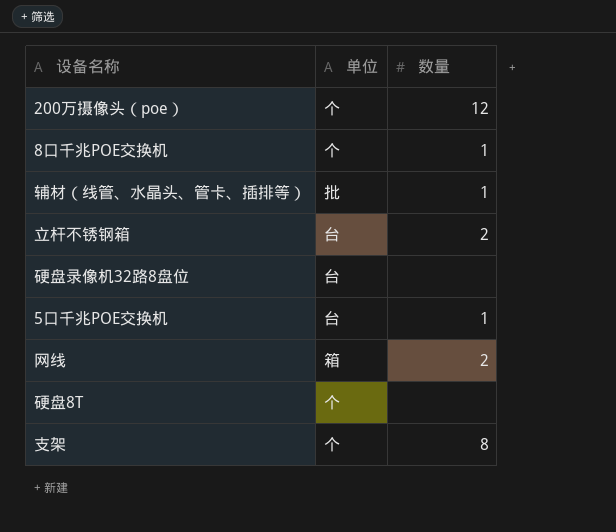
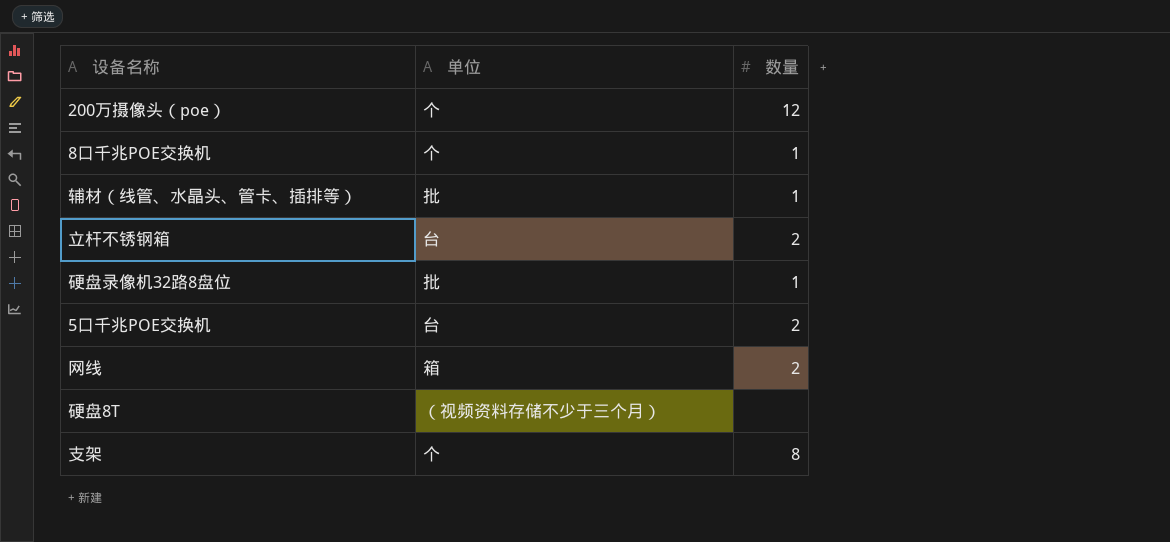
硬盘录像机32路8盘位 | 单位: 台 -> 批
硬盘录像机32路8盘位 | 数量: none -> 1
5口千兆POE交换机 | 数量: 1 -> 2
硬盘8T | 单位: 个 -> （视频资料存储不少于三个月）

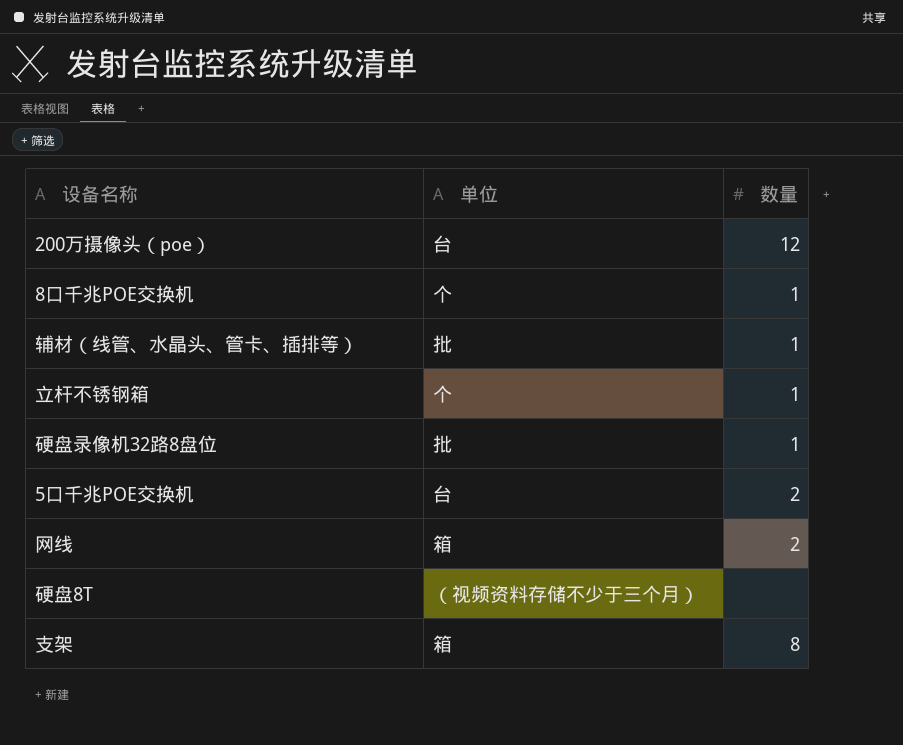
200万摄像头（poe） | 单位: 个 -> 台
立杆不锈钢箱 | 单位: 台 -> 个
立杆不锈钢箱 | 数量: 2 -> 1
支架 | 单位: 个 -> 箱

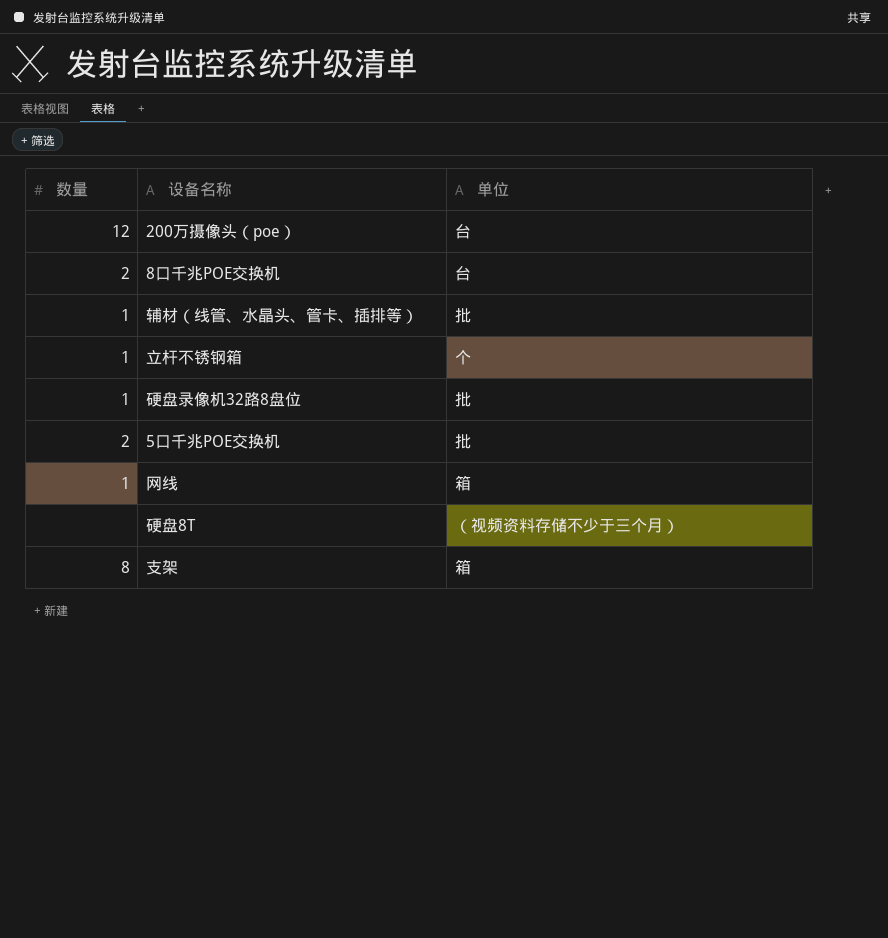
column 数量 | position: 3 -> 1
8口千兆POE交换机 | 数量: 1 -> 2
8口千兆POE交换机 | 单位: 个 -> 台
5口千兆POE交换机 | 单位: 台 -> 批
网线 | 数量: 2 -> 1

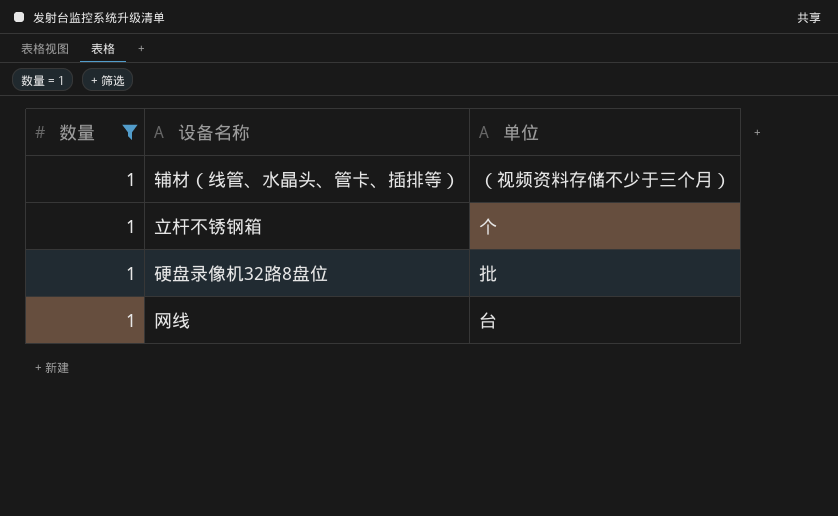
filter: none -> 数量 = 1
辅材（线管、水晶头、管卡、插排等） | 单位: 批 -> （视频资料存储不少于三个月）
网线 | 单位: 箱 -> 台

